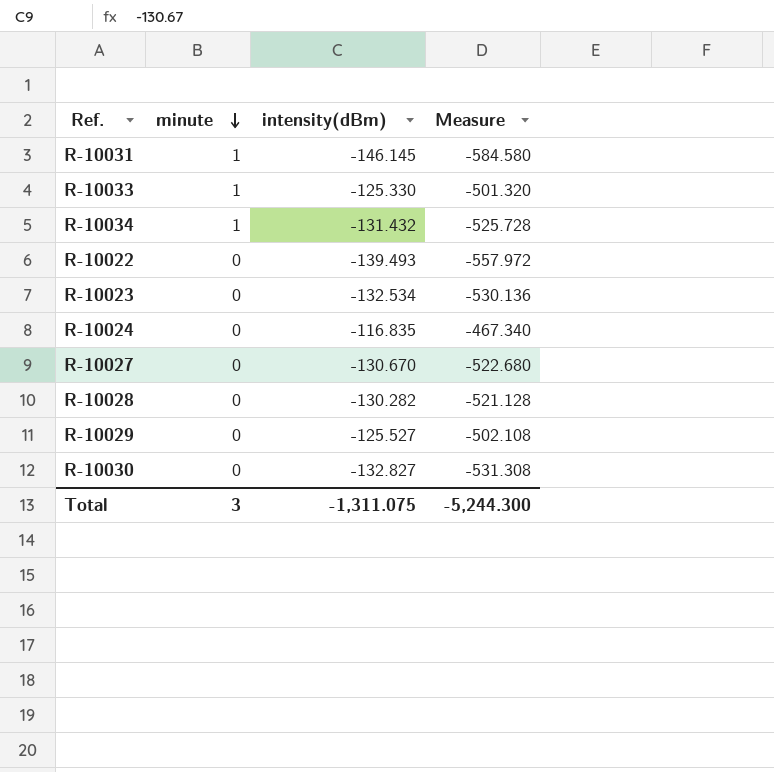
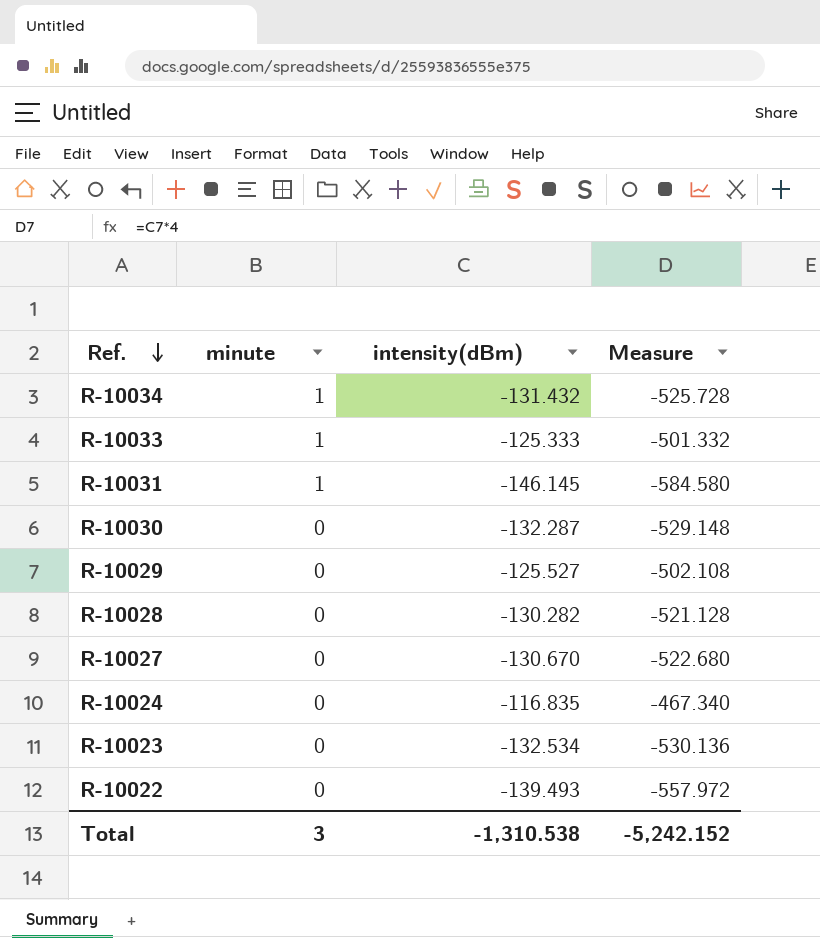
row order: minute descending -> Ref. descending
R-10033 | intensity(dBm): -125.330 -> -125.333
R-10033 | Measure: -501.320 -> -501.332
R-10030 | intensity(dBm): -132.827 -> -132.287
R-10030 | Measure: -531.308 -> -529.148
Total | intensity(dBm): -1,311.075 -> -1,310.538
Total | Measure: -5,244.300 -> -5,242.152

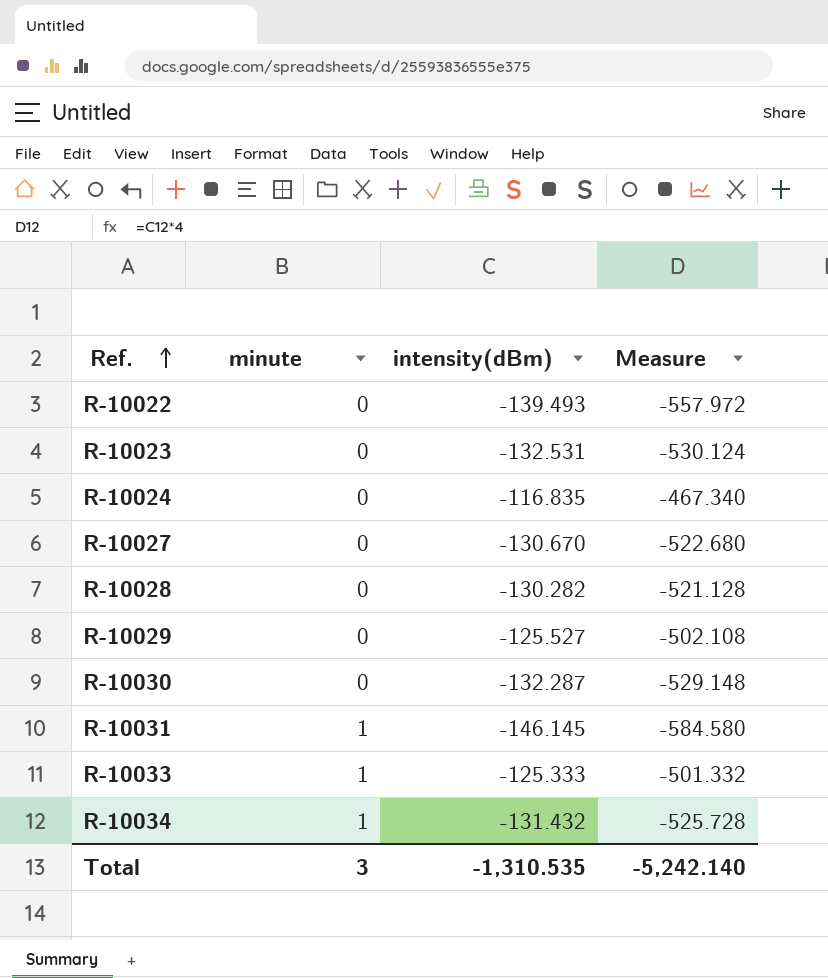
row order: Ref. descending -> Ref. ascending
R-10023 | intensity(dBm): -132.534 -> -132.531
R-10023 | Measure: -530.136 -> -530.124
Total | intensity(dBm): -1,310.538 -> -1,310.535
Total | Measure: -5,242.152 -> -5,242.140

